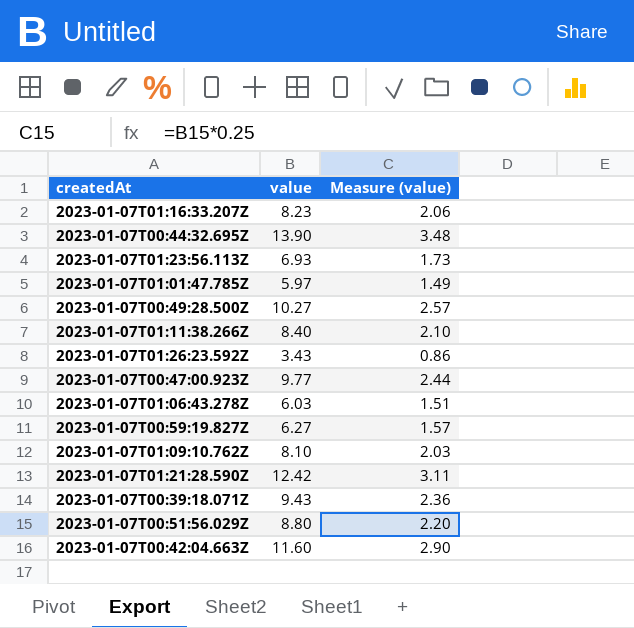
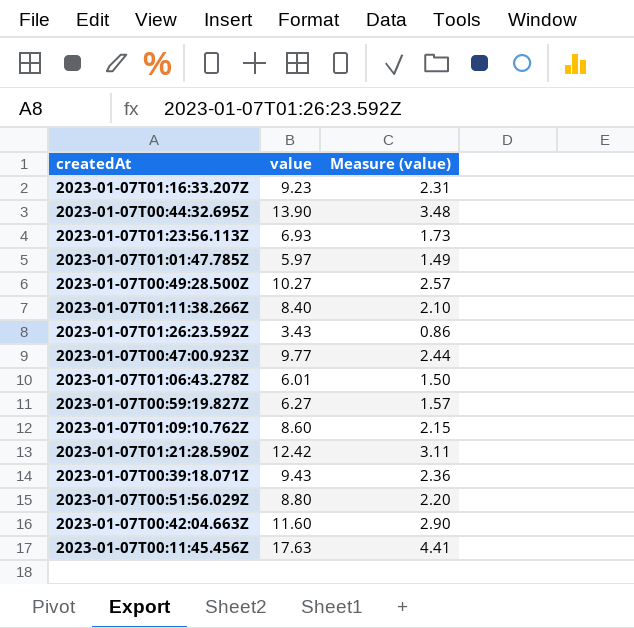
2023-01-07T01:16:33.207Z | value: 8.23 -> 9.23
2023-01-07T01:16:33.207Z | Measure (value): 2.06 -> 2.31
2023-01-07T01:06:43.278Z | value: 6.03 -> 6.01
2023-01-07T01:06:43.278Z | Measure (value): 1.51 -> 1.50
2023-01-07T01:09:10.762Z | value: 8.10 -> 8.60
2023-01-07T01:09:10.762Z | Measure (value): 2.03 -> 2.15
row 2023-01-07T00:11:45.456Z: none -> 17.63 | 4.41

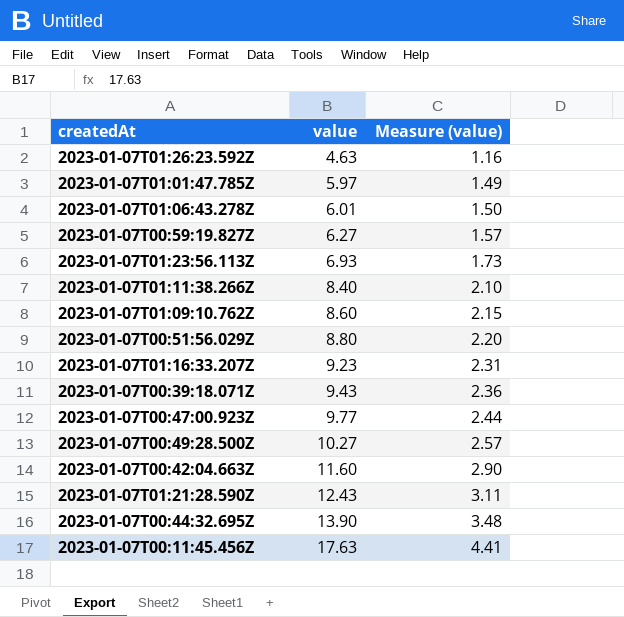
row order: none -> value ascending
2023-01-07T01:26:23.592Z | value: 3.43 -> 4.63
2023-01-07T01:26:23.592Z | Measure (value): 0.86 -> 1.16
2023-01-07T01:21:28.590Z | value: 12.42 -> 12.43

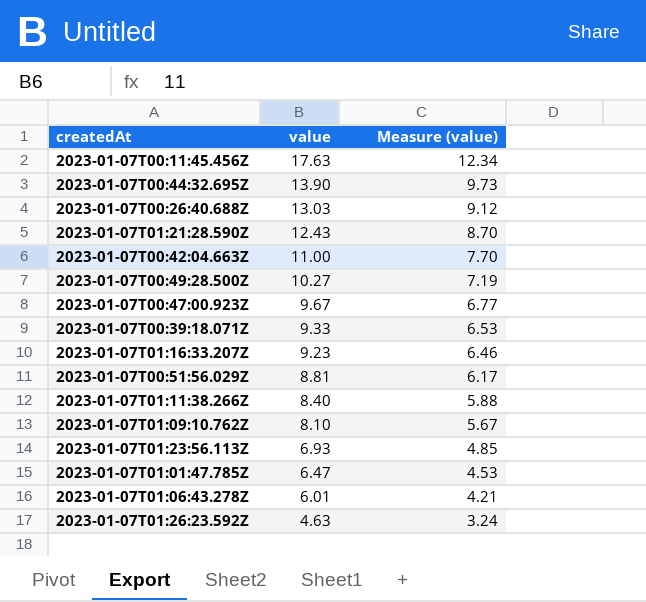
row order: value ascending -> value descending
column Measure (value) | formula: [value] * 0.25 -> [value] * 0.7
row 2023-01-07T00:59:19.827Z: 6.27 | 1.57 -> none
row 2023-01-07T00:26:40.688Z: none -> 13.03 | 9.12
2023-01-07T00:42:04.663Z | value: 11.60 -> 11.00
2023-01-07T00:47:00.923Z | value: 9.77 -> 9.67
2023-01-07T00:39:18.071Z | value: 9.43 -> 9.33
2023-01-07T00:51:56.029Z | value: 8.80 -> 8.81
2023-01-07T01:09:10.762Z | value: 8.60 -> 8.10
2023-01-07T01:01:47.785Z | value: 5.97 -> 6.47

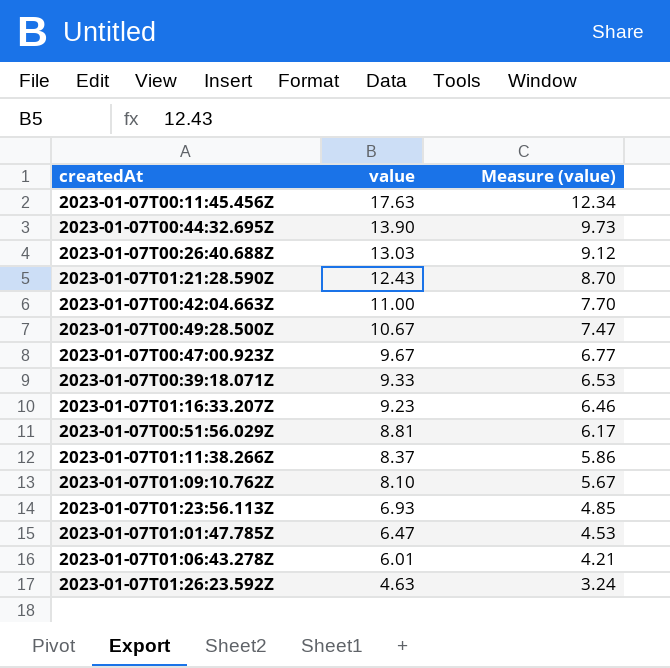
2023-01-07T00:49:28.500Z | value: 10.27 -> 10.67
2023-01-07T00:49:28.500Z | Measure (value): 7.19 -> 7.47
2023-01-07T01:11:38.266Z | value: 8.40 -> 8.37
2023-01-07T01:11:38.266Z | Measure (value): 5.88 -> 5.86

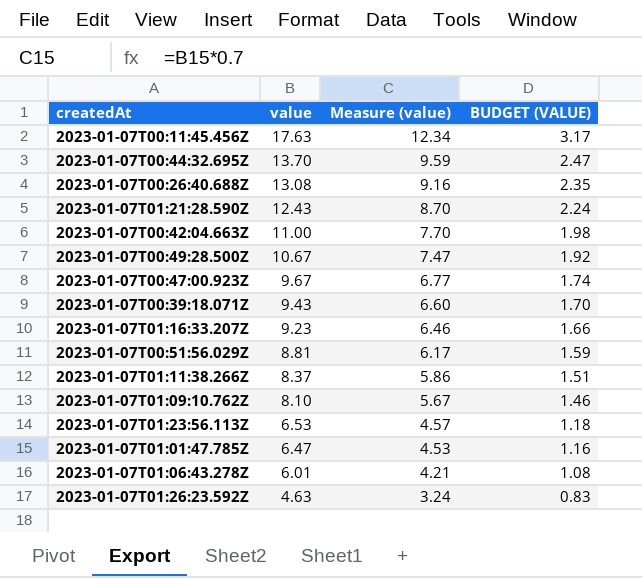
column BUDGET (VALUE) | formula: none -> [value] * 0.18
2023-01-07T00:44:32.695Z | value: 13.90 -> 13.70
2023-01-07T00:44:32.695Z | Measure (value): 9.73 -> 9.59
2023-01-07T00:26:40.688Z | value: 13.03 -> 13.08
2023-01-07T00:26:40.688Z | Measure (value): 9.12 -> 9.16
2023-01-07T00:39:18.071Z | value: 9.33 -> 9.43
2023-01-07T00:39:18.071Z | Measure (value): 6.53 -> 6.60
2023-01-07T01:23:56.113Z | value: 6.93 -> 6.53
2023-01-07T01:23:56.113Z | Measure (value): 4.85 -> 4.57

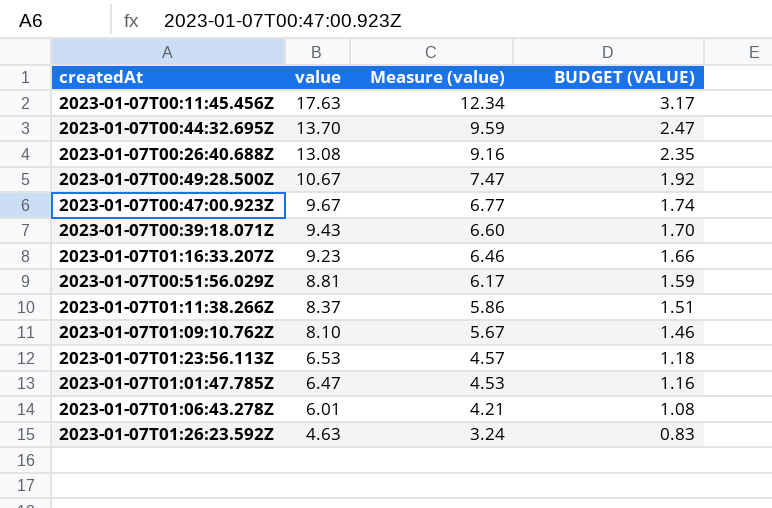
row 2023-01-07T01:21:28.590Z: 12.43 | 8.70 | 2.24 -> none
row 2023-01-07T00:42:04.663Z: 11.00 | 7.70 | 1.98 -> none

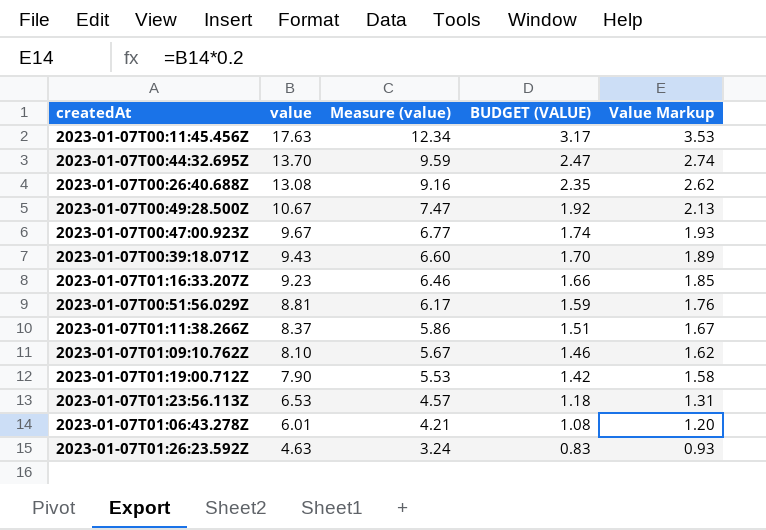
column Value Markup | formula: none -> [value] * 0.2
row 2023-01-07T01:01:47.785Z: 6.47 | 4.53 | 1.16 -> none
row 2023-01-07T01:19:00.712Z: none -> 7.90 | 5.53 | 1.42 | 1.58

